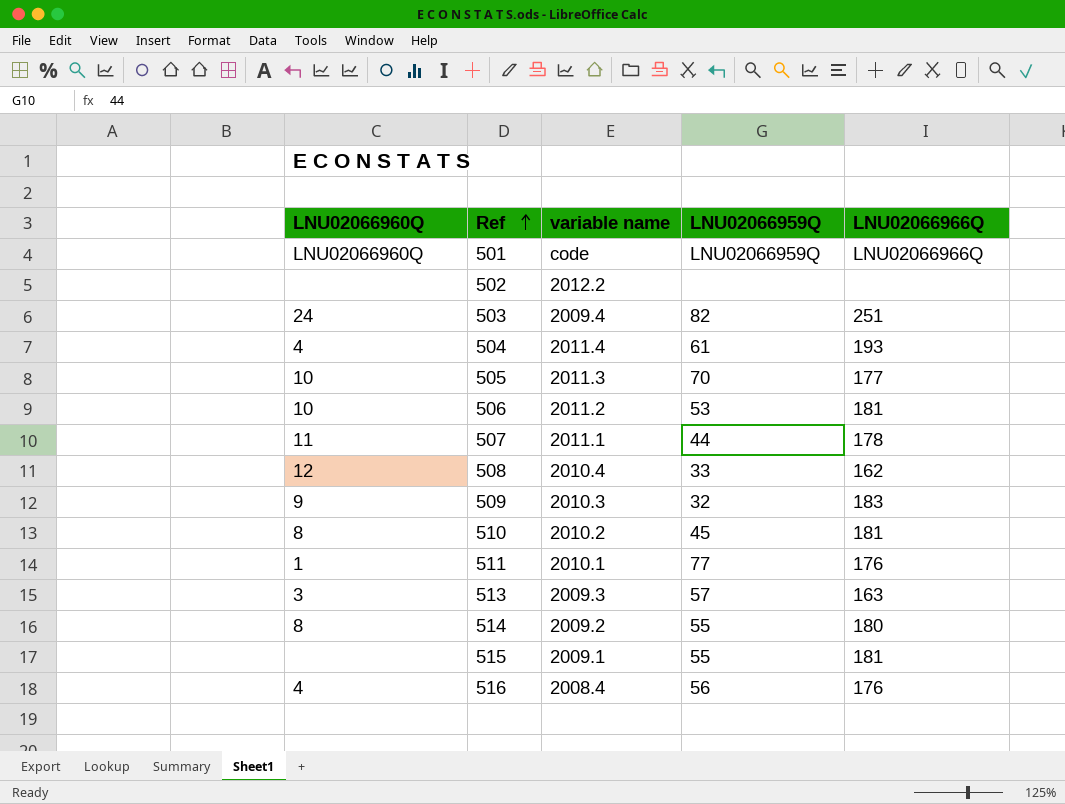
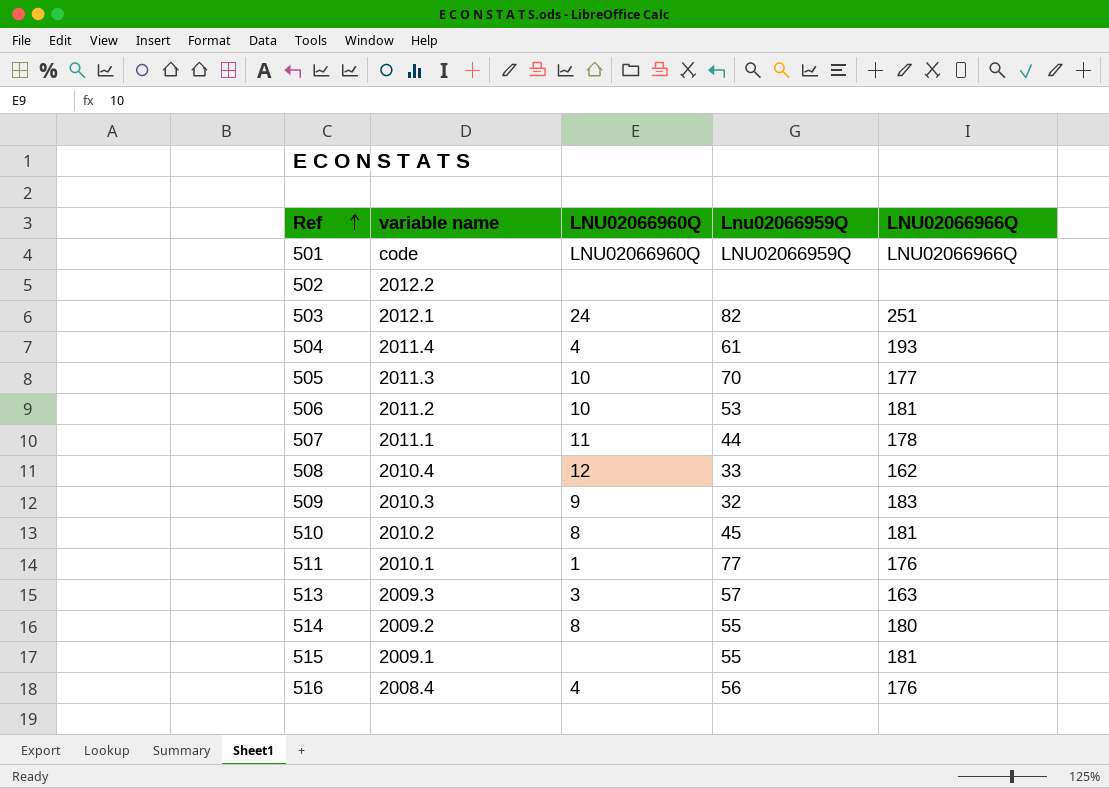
column LNU02066960Q | position: 1 -> 3
column name: LNU02066959Q -> Lnu02066959Q
503 | variable name: 2009.4 -> 2012.1

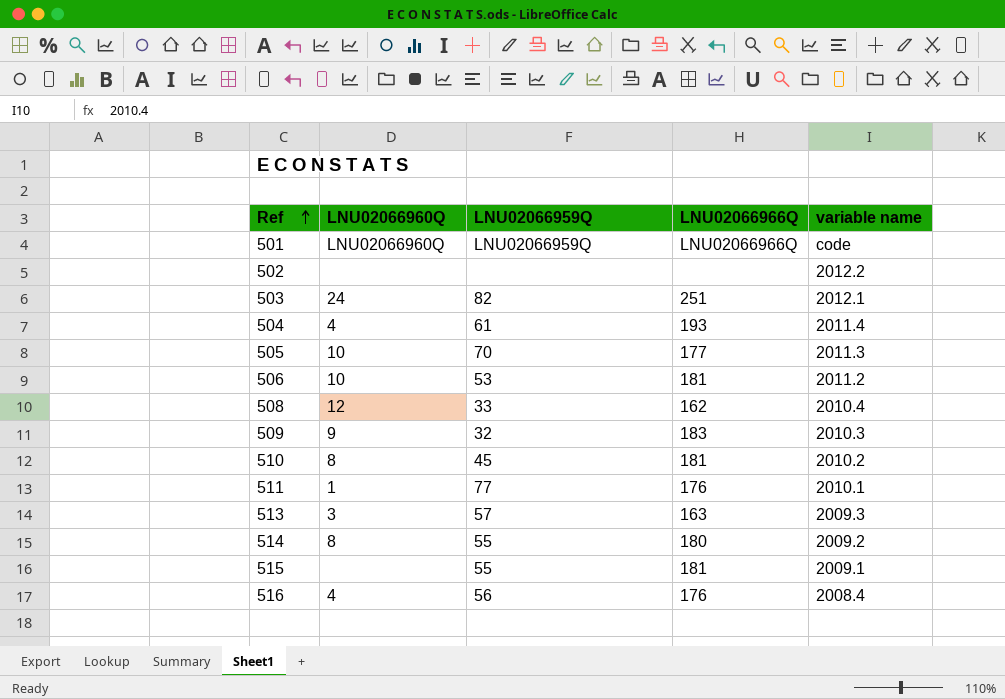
column name: Lnu02066959Q -> LNU02066959Q
column variable name | position: 2 -> 5
row 507: 2011.1 | 11 | 44 | 178 -> none

